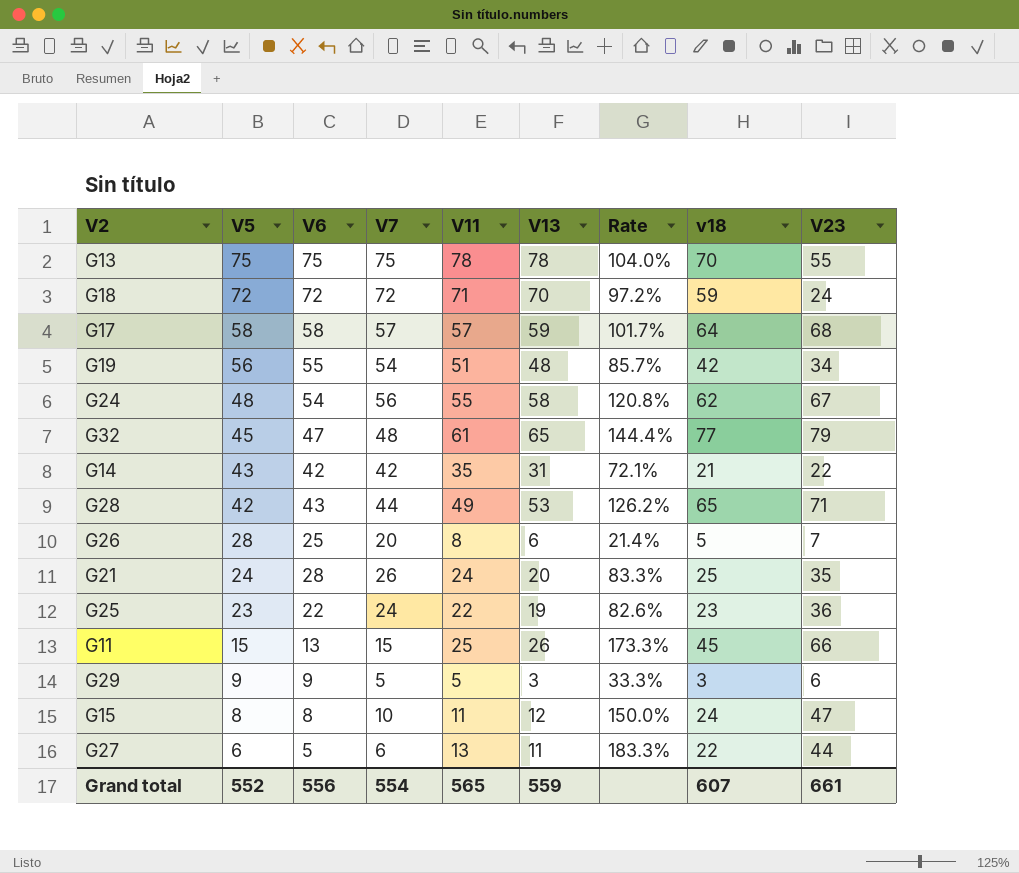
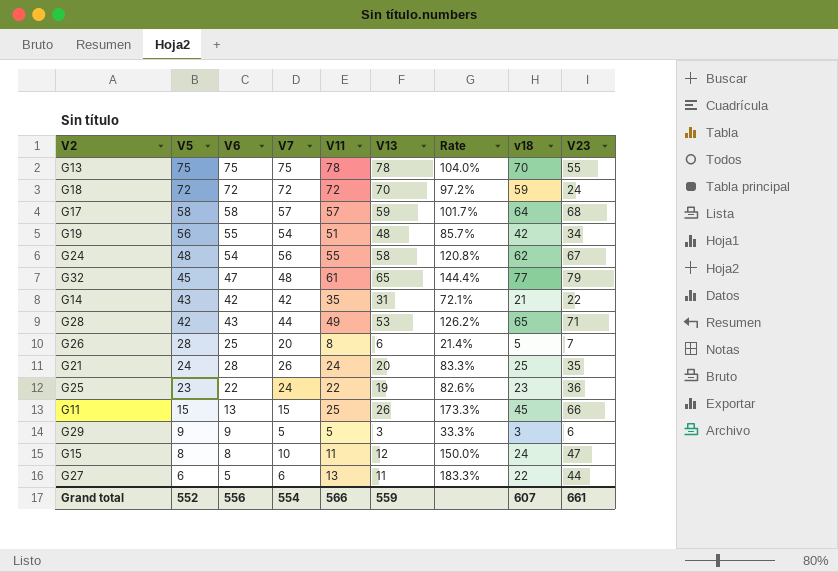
G18 | V11: 71 -> 72
Grand total | V11: 565 -> 566

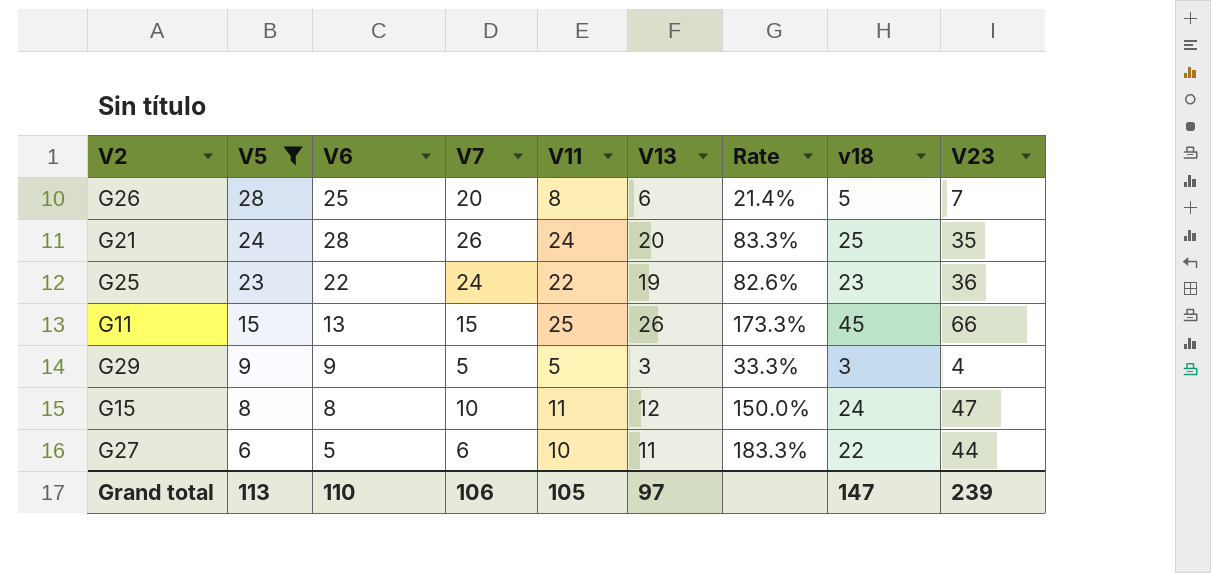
filter: none -> V5 <= 28
G29 | V23: 6 -> 4
G27 | V11: 13 -> 10
Grand total | V5: 552 -> 113
Grand total | V6: 556 -> 110
Grand total | V7: 554 -> 106
Grand total | V11: 566 -> 105
Grand total | V13: 559 -> 97
Grand total | v18: 607 -> 147
Grand total | V23: 661 -> 239

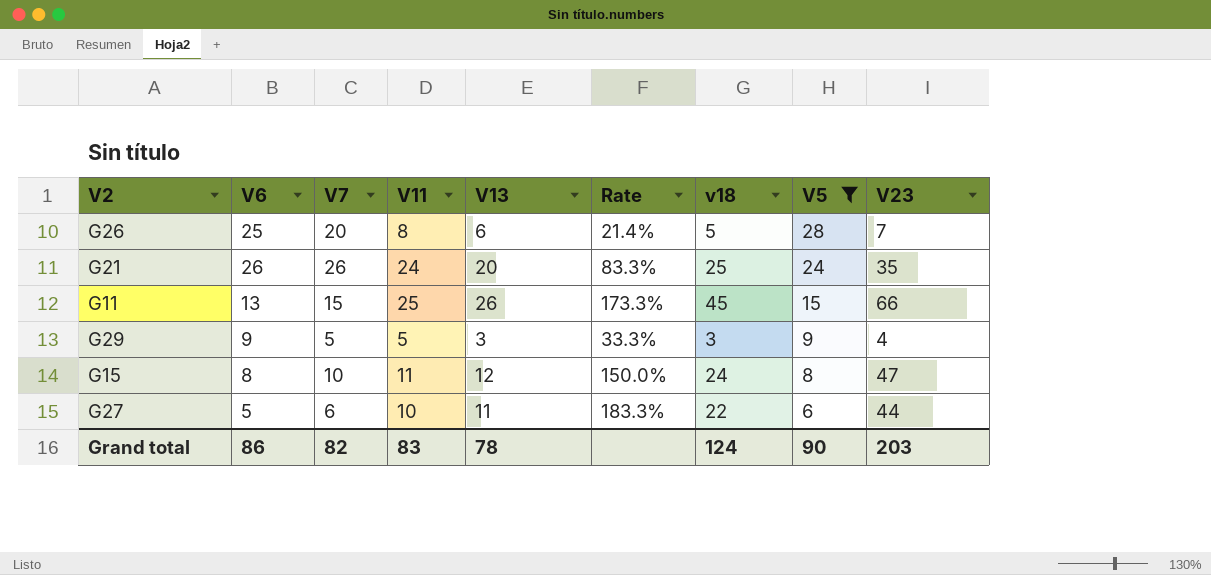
column V5 | position: 2 -> 8
row G25: 23 | 22 | 24 | 22 | 19 | 82.6% | 23 | 36 -> none
G21 | V6: 28 -> 26
Grand total | V6: 110 -> 86
Grand total | V7: 106 -> 82
Grand total | V11: 105 -> 83
Grand total | V13: 97 -> 78
Grand total | v18: 147 -> 124
Grand total | V5: 113 -> 90
Grand total | V23: 239 -> 203

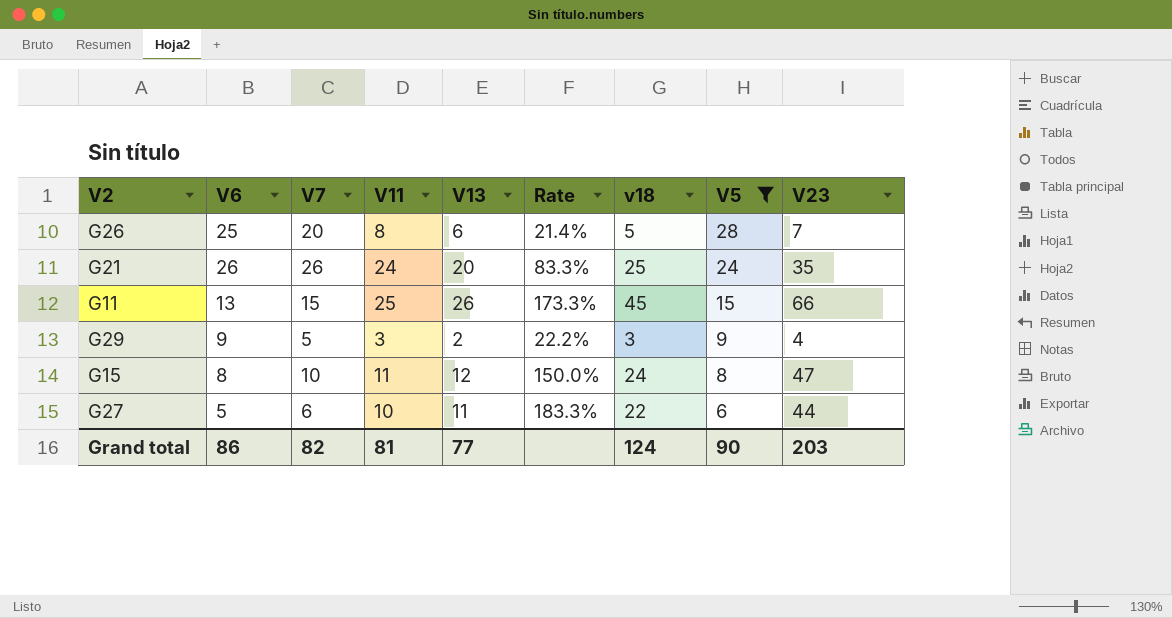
G29 | V11: 5 -> 3
G29 | V13: 3 -> 2
G29 | Rate: 33.3% -> 22.2%
Grand total | V11: 83 -> 81
Grand total | V13: 78 -> 77

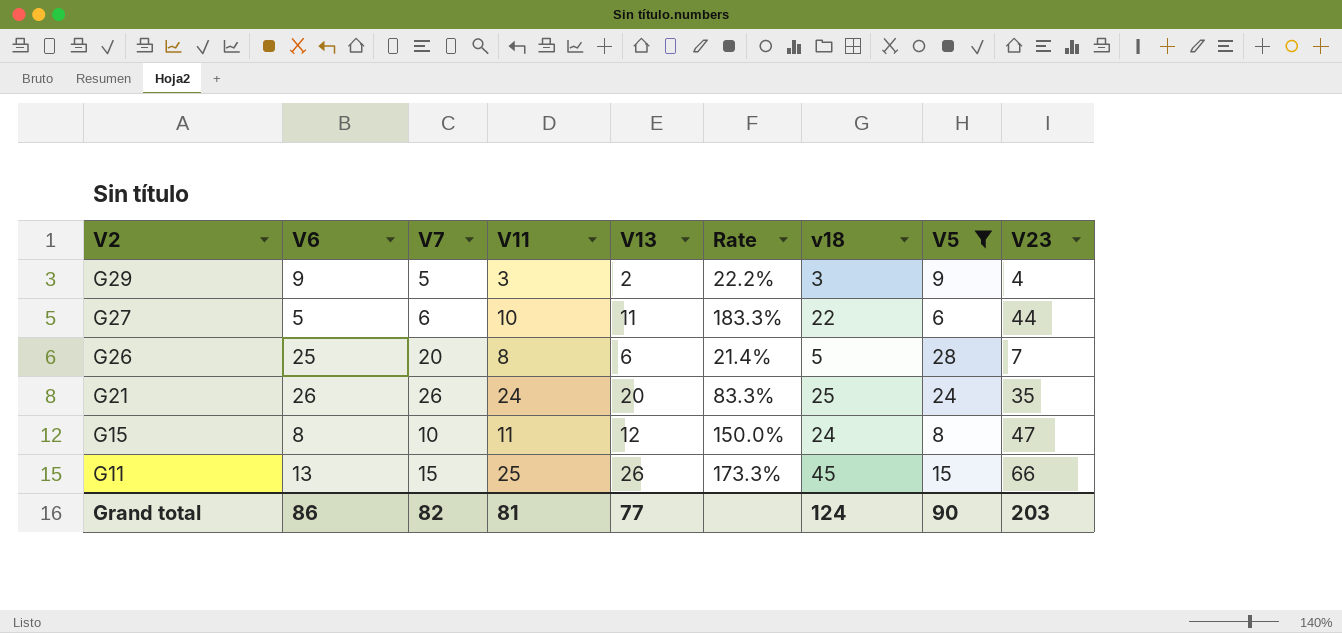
row order: V5 descending -> V2 descending

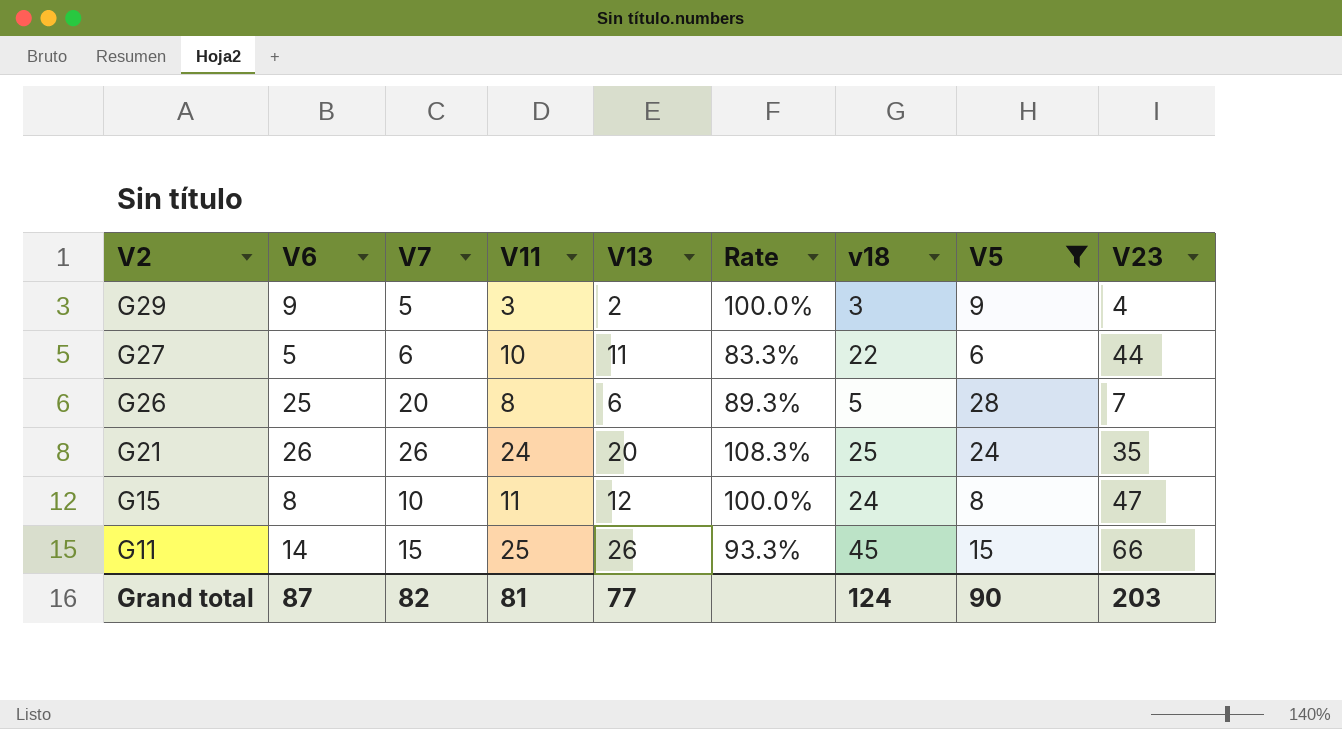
column Rate | formula: [V13] / [V5] -> [V6] / [V5]
G11 | V6: 13 -> 14
Grand total | V6: 86 -> 87

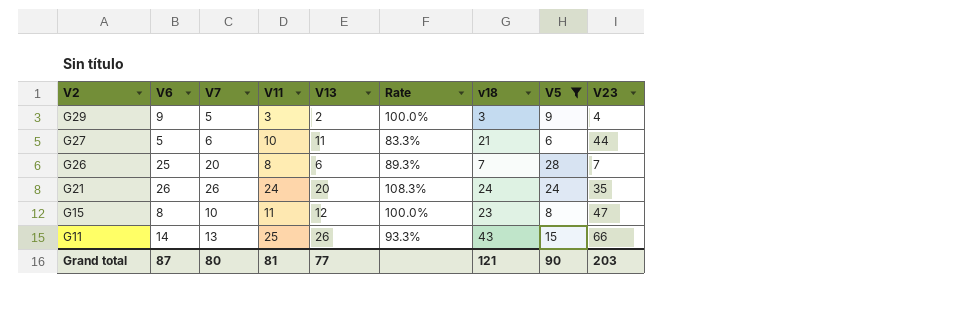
G27 | v18: 22 -> 21
G26 | v18: 5 -> 7
G21 | v18: 25 -> 24
G15 | v18: 24 -> 23
G11 | V7: 15 -> 13
G11 | v18: 45 -> 43
Grand total | V7: 82 -> 80
Grand total | v18: 124 -> 121

